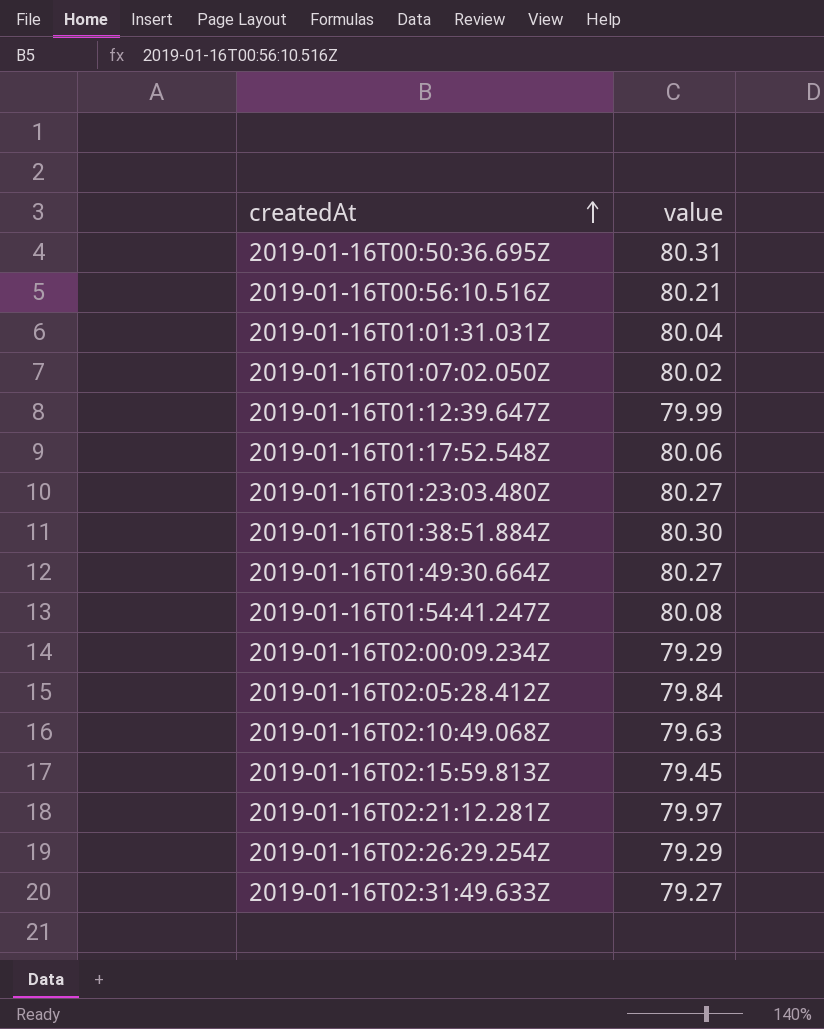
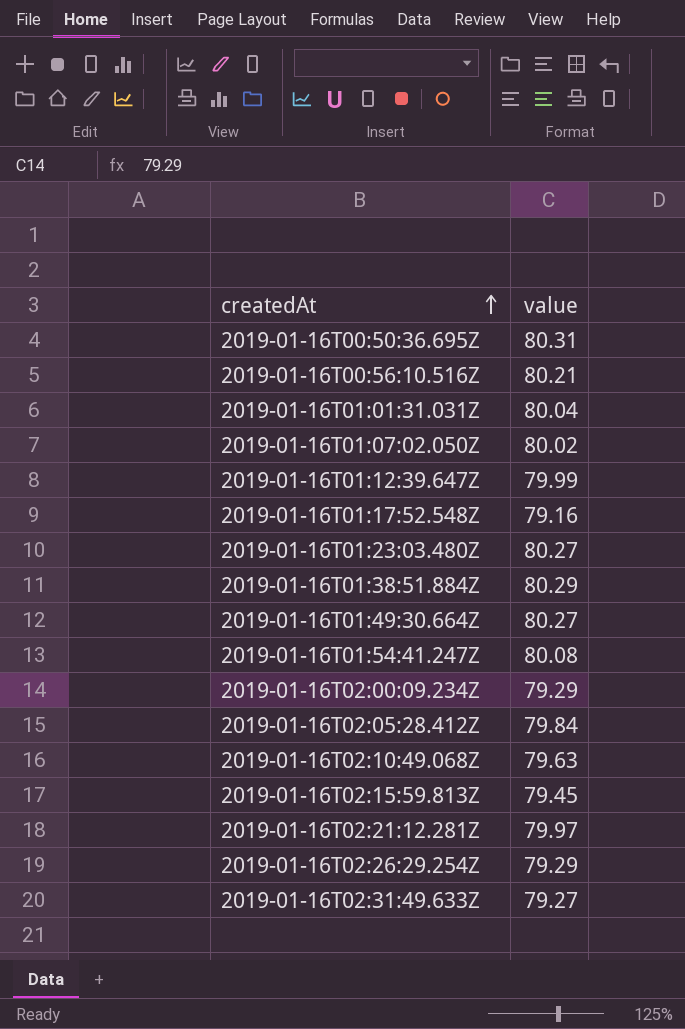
2019-01-16T01:17:52.548Z | value: 80.06 -> 79.16
2019-01-16T01:38:51.884Z | value: 80.30 -> 80.29

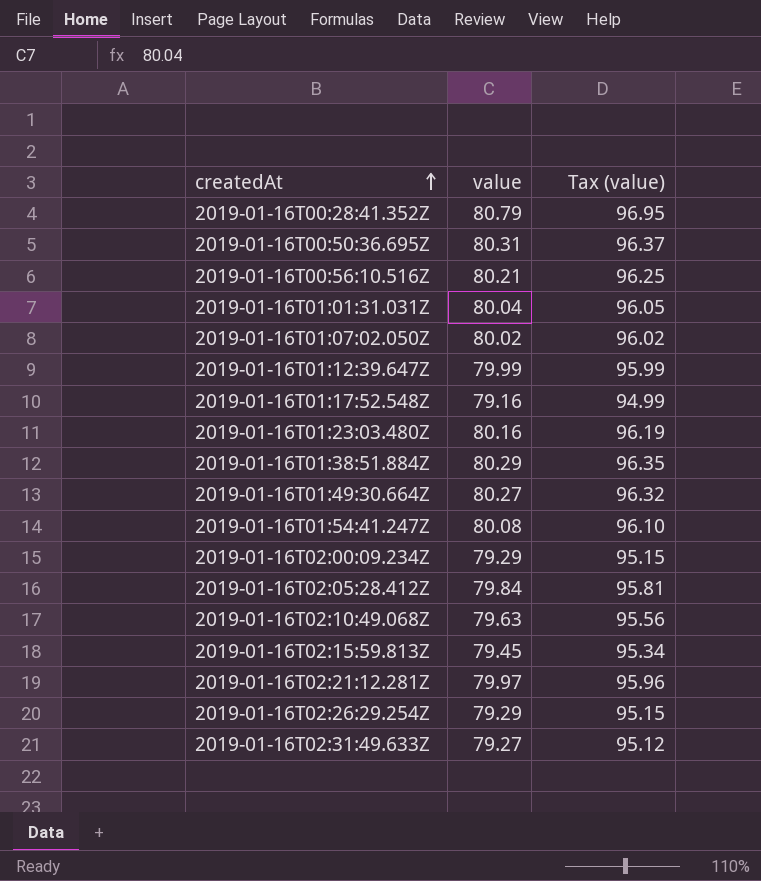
column Tax (value) | formula: none -> [value] * 1.2
row 2019-01-16T00:28:41.352Z: none -> 80.79 | 96.95
2019-01-16T01:23:03.480Z | value: 80.27 -> 80.16

